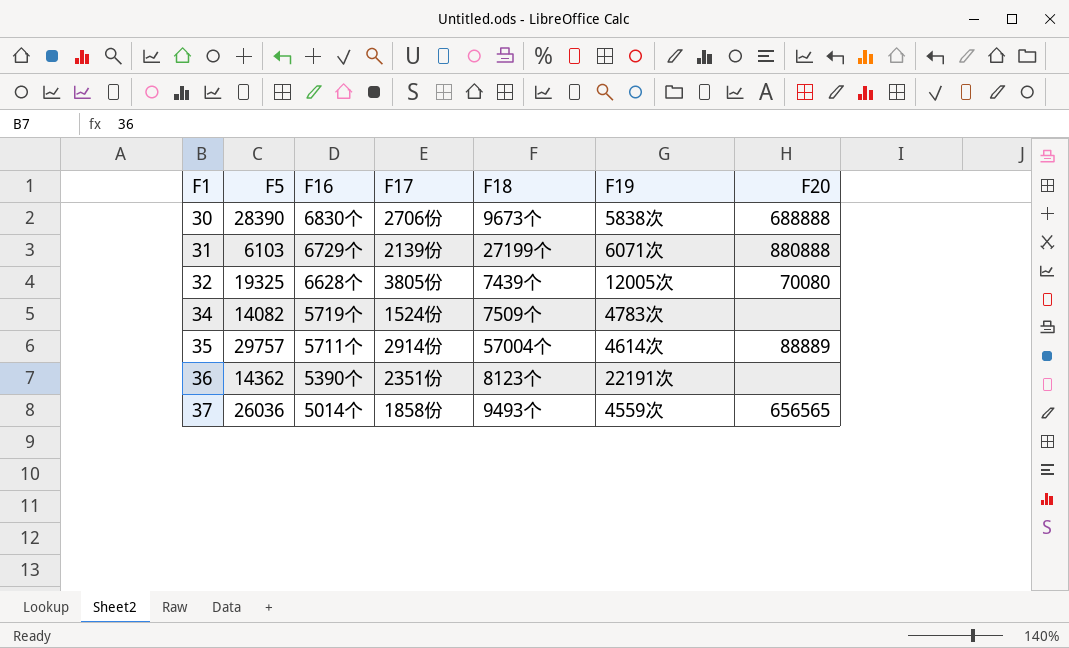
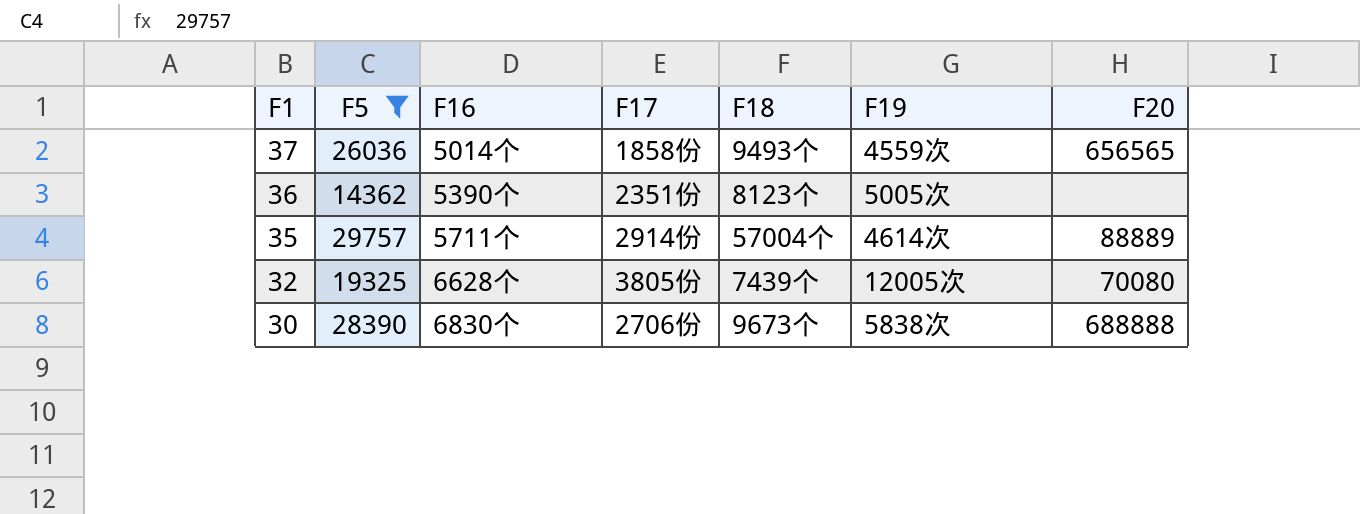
filter: none -> F5 >= 14362
row order: F1 ascending -> F1 descending
36 | F19: 22191次 -> 5005次

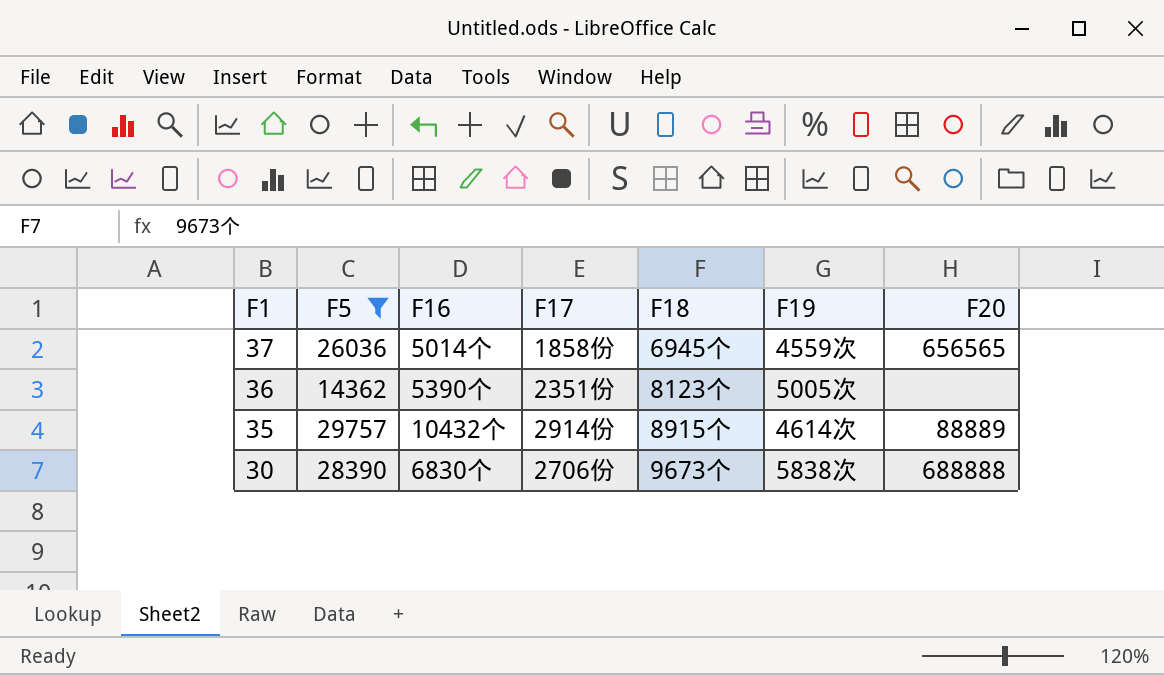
row 32: 19325 | 6628个 | 3805份 | 7439个 | 12005次 | 70080 -> none
37 | F18: 9493个 -> 6945个
35 | F16: 5711个 -> 10432个
35 | F18: 57004个 -> 8915个

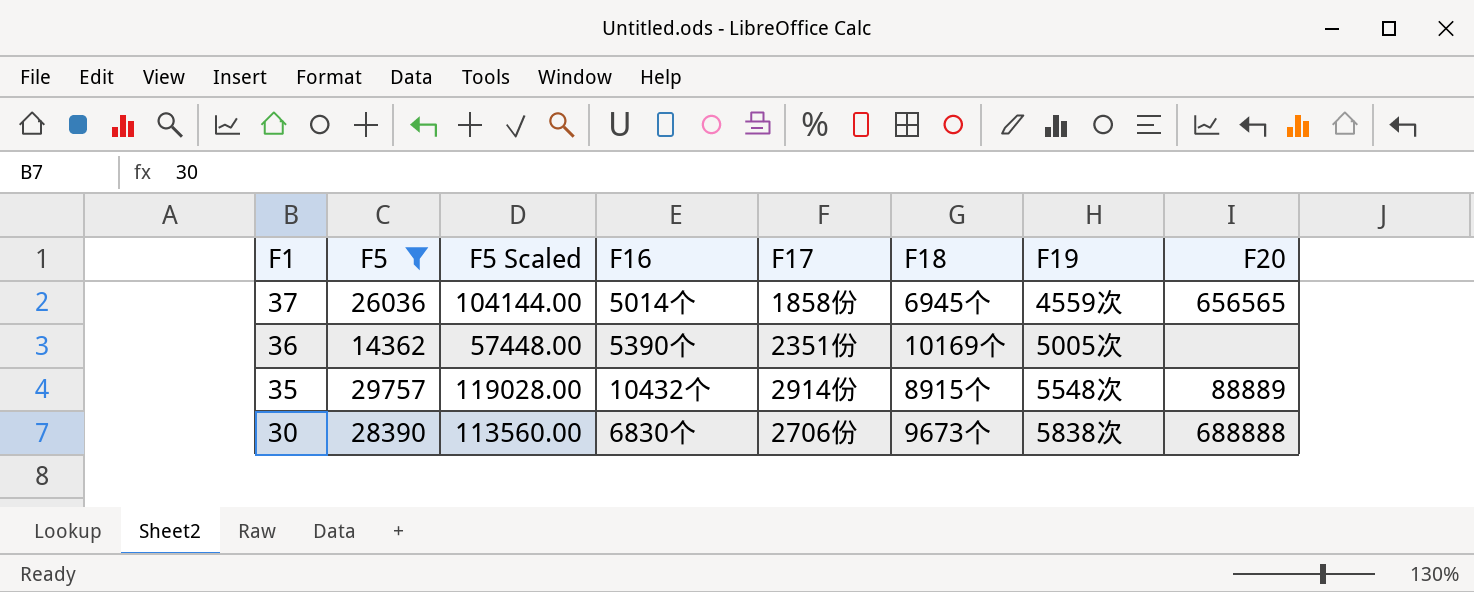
column F5 Scaled | formula: none -> [F5] * 4
36 | F18: 8123个 -> 10169个
35 | F19: 4614次 -> 5548次

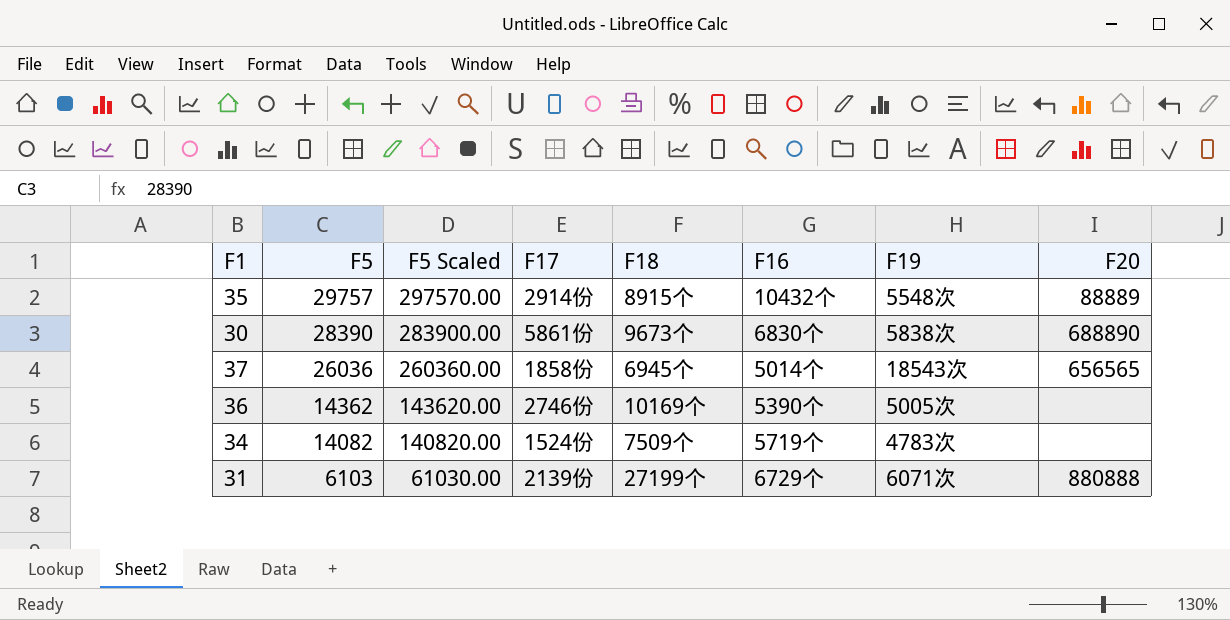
filter: F5 >= 14362 -> none
row order: F1 descending -> F5 descending
column F5 Scaled | formula: [F5] * 4 -> [F5] * 10
column F16 | position: 4 -> 6
30 | F17: 2706份 -> 5861份
30 | F20: 688888 -> 688890
37 | F19: 4559次 -> 18543次
36 | F17: 2351份 -> 2746份

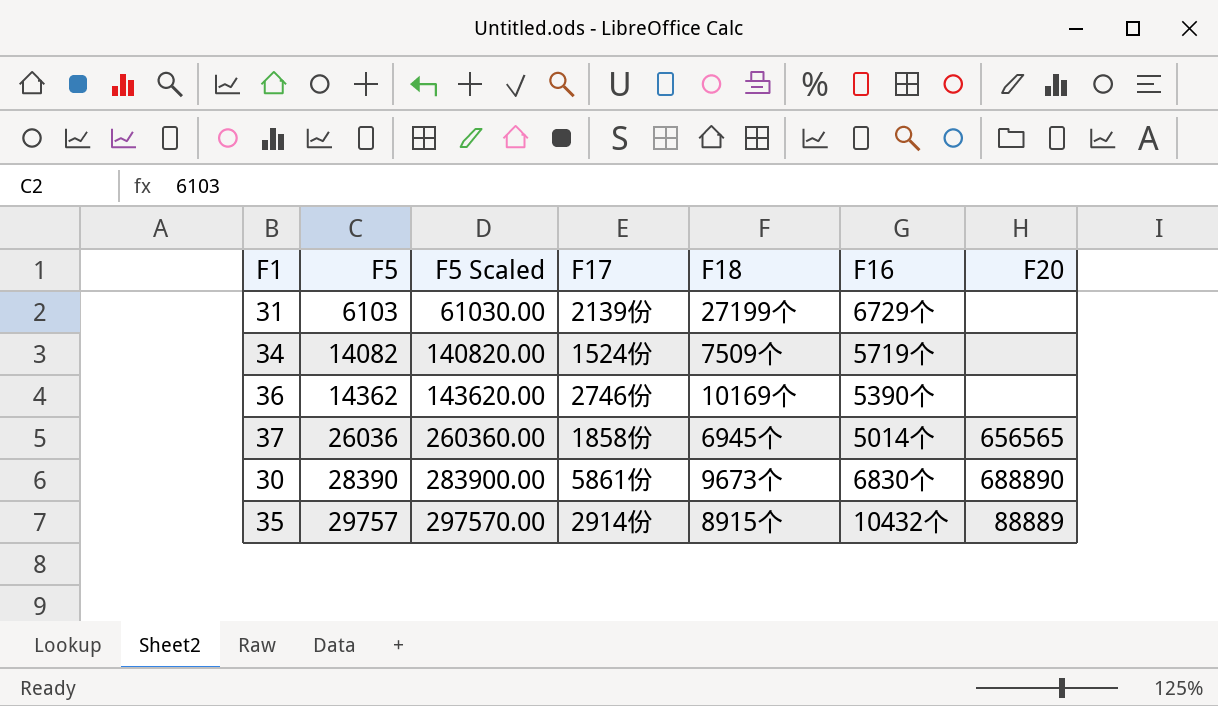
row order: F5 descending -> F5 ascending
column F19 | position: 7 -> none
31 | F20: 880888 -> none

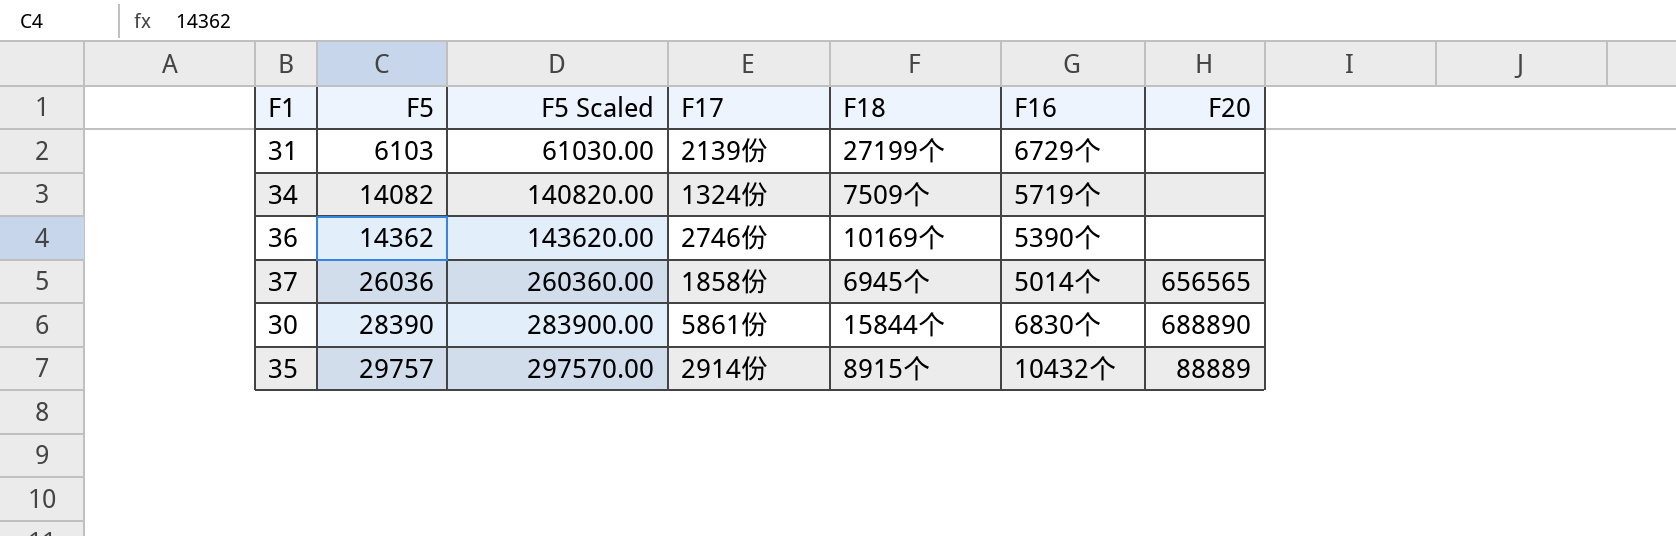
34 | F17: 1524份 -> 1324份
30 | F18: 9673个 -> 15844个

